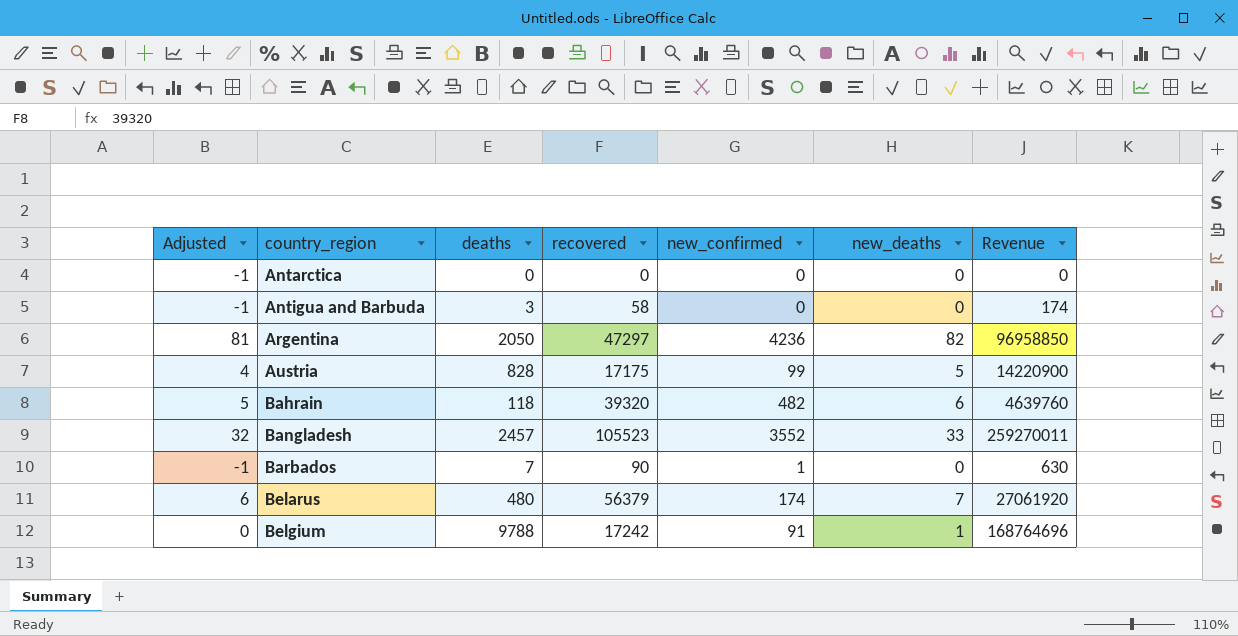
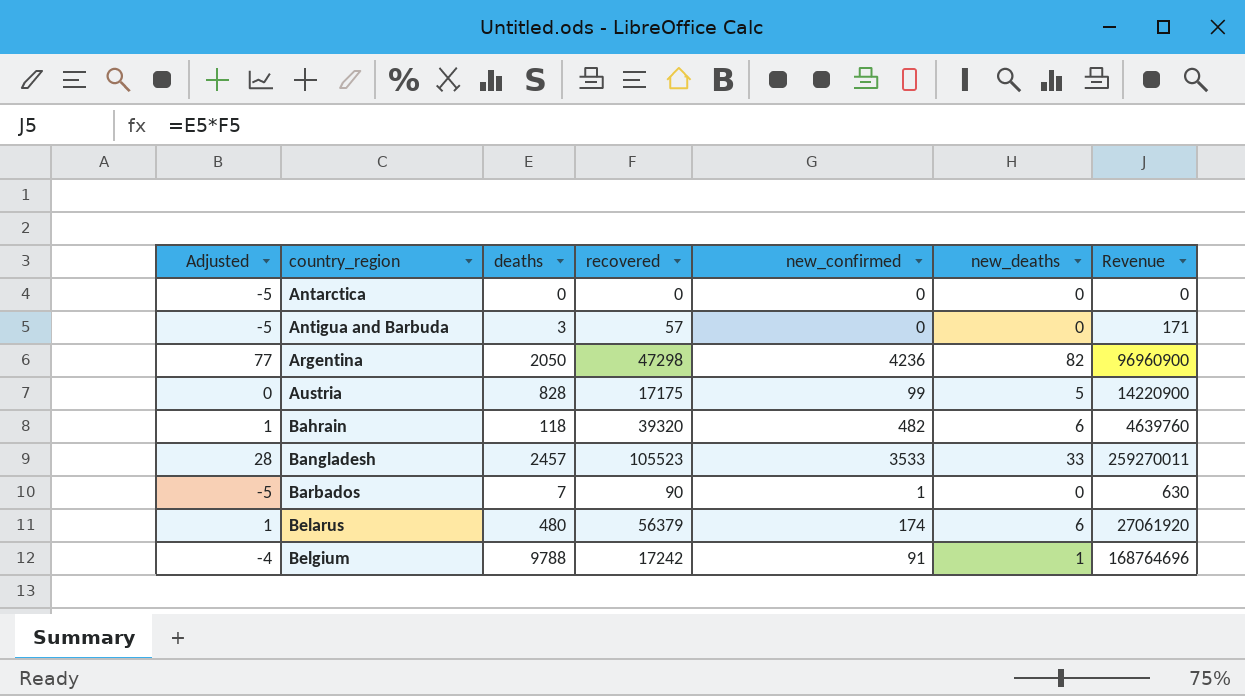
column Adjusted | formula: [new_deaths] - 1 -> [new_deaths] - 5
Antigua and Barbuda | recovered: 58 -> 57
Antigua and Barbuda | Revenue: 174 -> 171
Argentina | recovered: 47297 -> 47298
Argentina | Revenue: 96958850 -> 96960900
Bangladesh | new_confirmed: 3552 -> 3533
Belarus | new_deaths: 7 -> 6

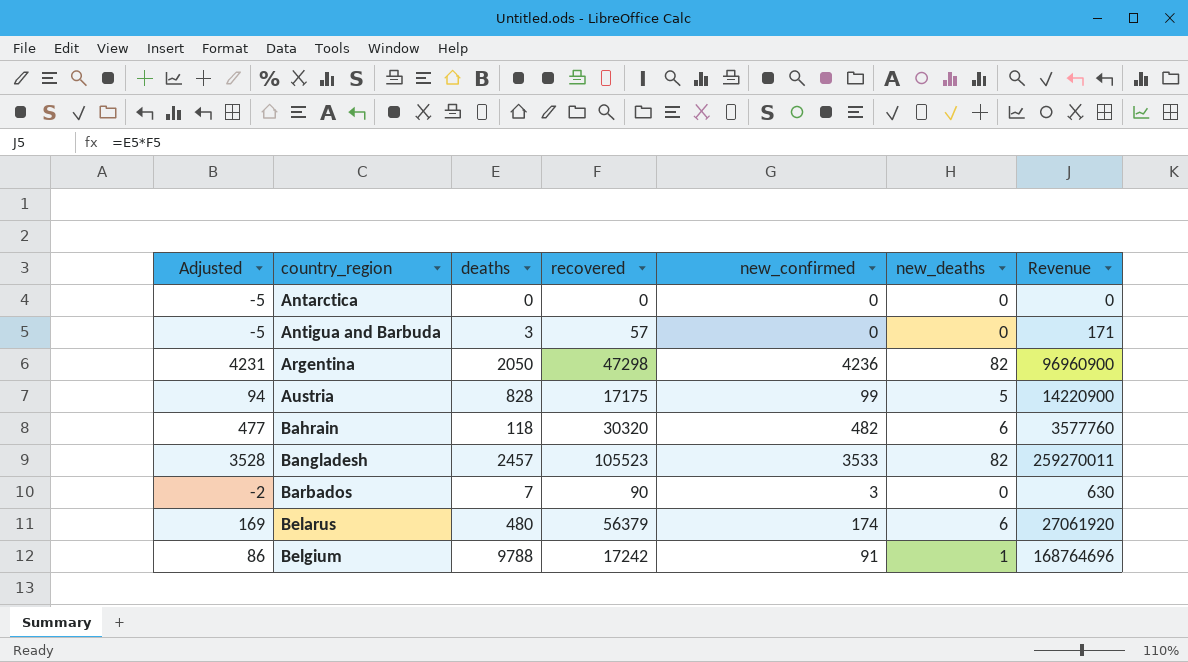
column Adjusted | formula: [new_deaths] - 5 -> [new_confirmed] - 5
Bahrain | recovered: 39320 -> 30320
Bahrain | Revenue: 4639760 -> 3577760
Bangladesh | new_deaths: 33 -> 82
Barbados | new_confirmed: 1 -> 3

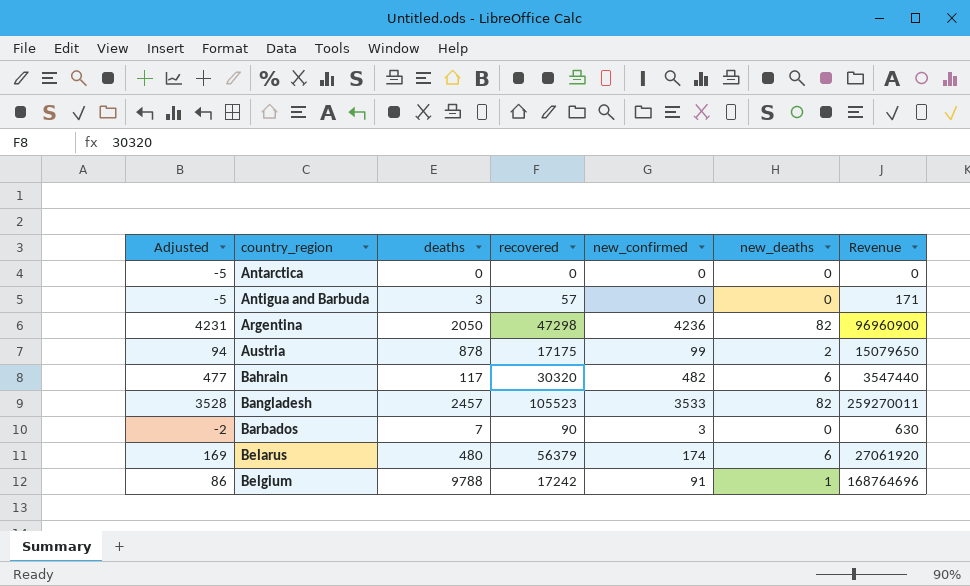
Austria | deaths: 828 -> 878
Austria | new_deaths: 5 -> 2
Austria | Revenue: 14220900 -> 15079650
Bahrain | deaths: 118 -> 117
Bahrain | Revenue: 3577760 -> 3547440

